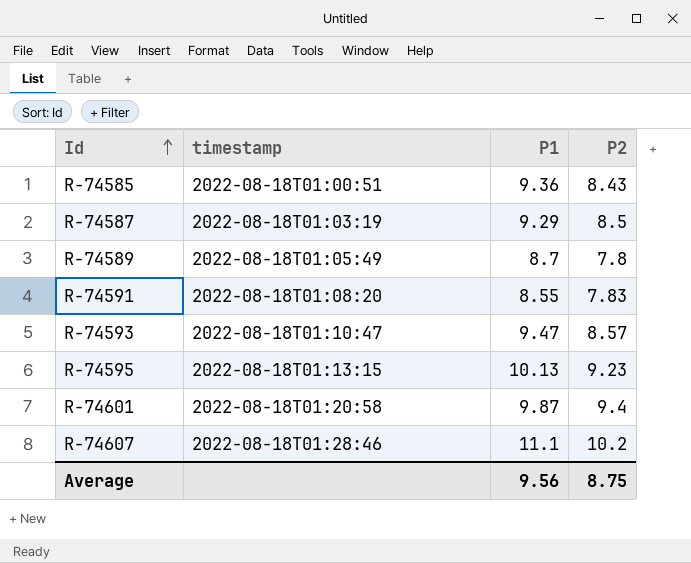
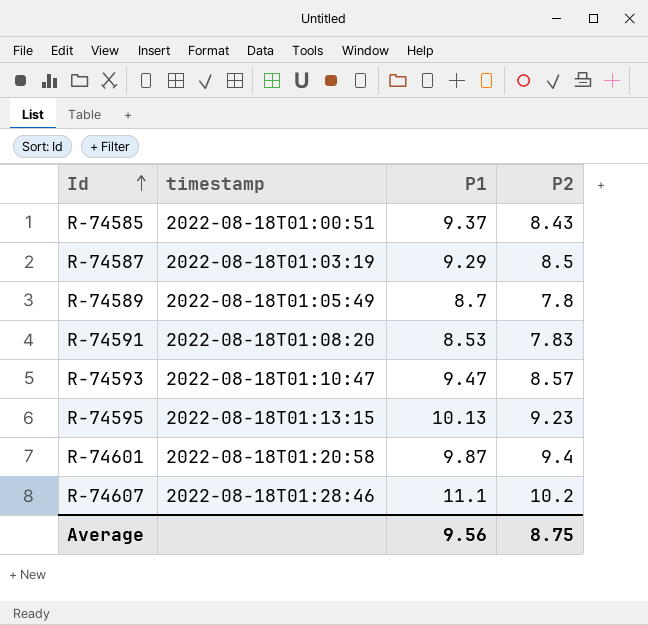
R-74585 | P1: 9.36 -> 9.37
R-74591 | P1: 8.55 -> 8.53

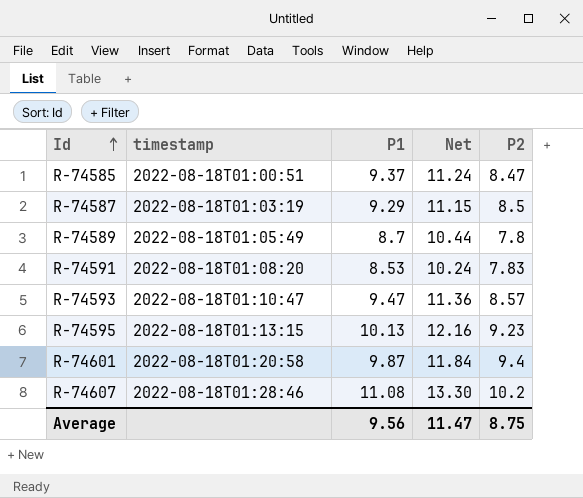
column Net | formula: none -> [P1] * 1.2
R-74585 | P2: 8.43 -> 8.47
R-74607 | P1: 11.1 -> 11.08

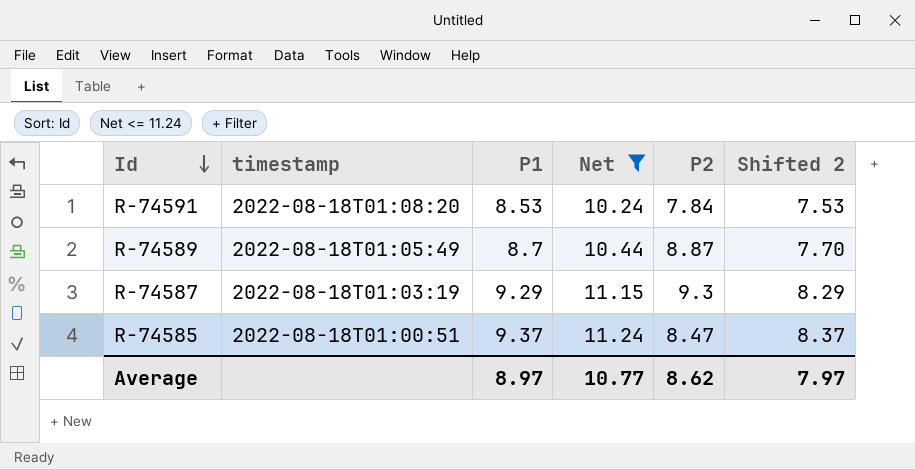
filter: none -> Net <= 11.24
row order: Id ascending -> Id descending
column Shifted 2 | formula: none -> [P1] - 1
R-74591 | P2: 7.83 -> 7.84
R-74589 | P2: 7.8 -> 8.87
R-74587 | P2: 8.5 -> 9.3
Average | P1: 9.56 -> 8.97
Average | Net: 11.47 -> 10.77
Average | P2: 8.75 -> 8.62

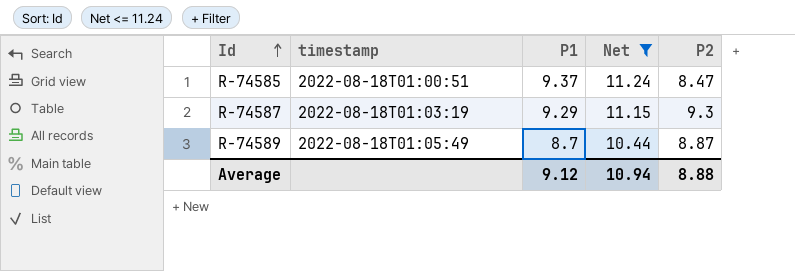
row order: Id descending -> Id ascending
column Shifted 2 | formula: [P1] - 1 -> none
row R-74591: 2022-08-18T01:08:20 | 8.53 | 10.24 | 7.84 | 7.53 -> none
Average | P1: 8.97 -> 9.12
Average | Net: 10.77 -> 10.94
Average | P2: 8.62 -> 8.88

